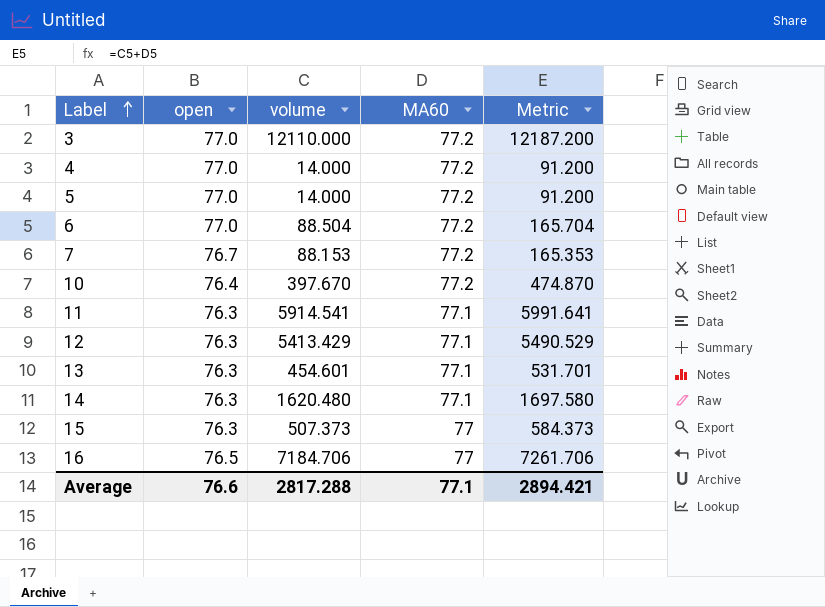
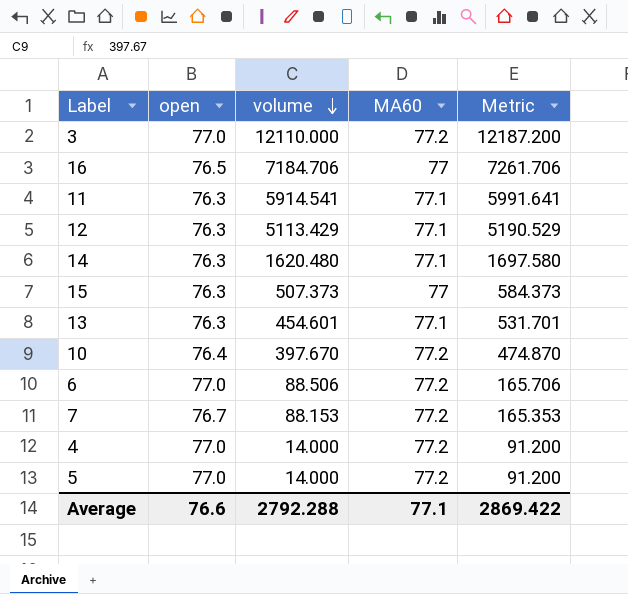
row order: Label ascending -> volume descending
12 | volume: 5413.429 -> 5113.429
12 | Metric: 5490.529 -> 5190.529
6 | volume: 88.504 -> 88.506
6 | Metric: 165.704 -> 165.706
Average | volume: 2817.288 -> 2792.288
Average | Metric: 2894.421 -> 2869.422

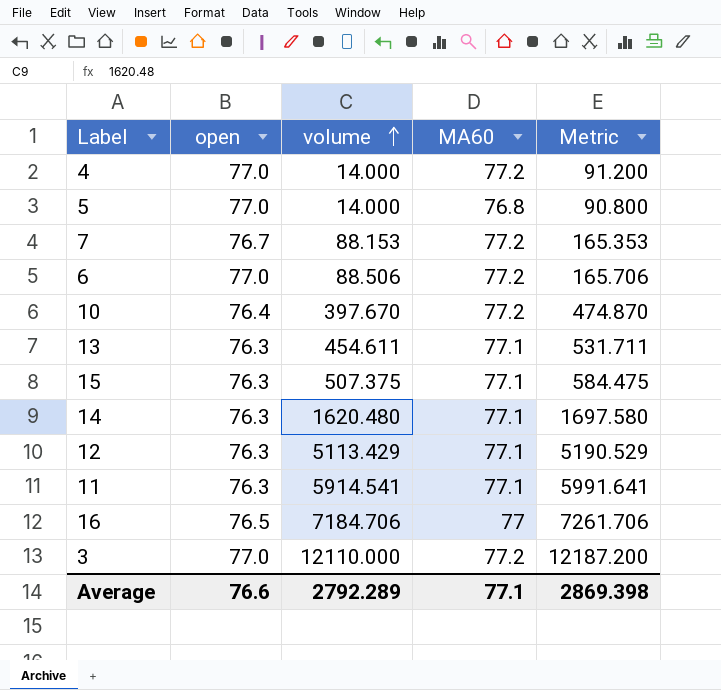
row order: volume descending -> volume ascending
5 | MA60: 77.2 -> 76.8
5 | Metric: 91.200 -> 90.800
13 | volume: 454.601 -> 454.611
13 | Metric: 531.701 -> 531.711
15 | volume: 507.373 -> 507.375
15 | MA60: 77 -> 77.1
15 | Metric: 584.373 -> 584.475
Average | volume: 2792.288 -> 2792.289
Average | Metric: 2869.422 -> 2869.398

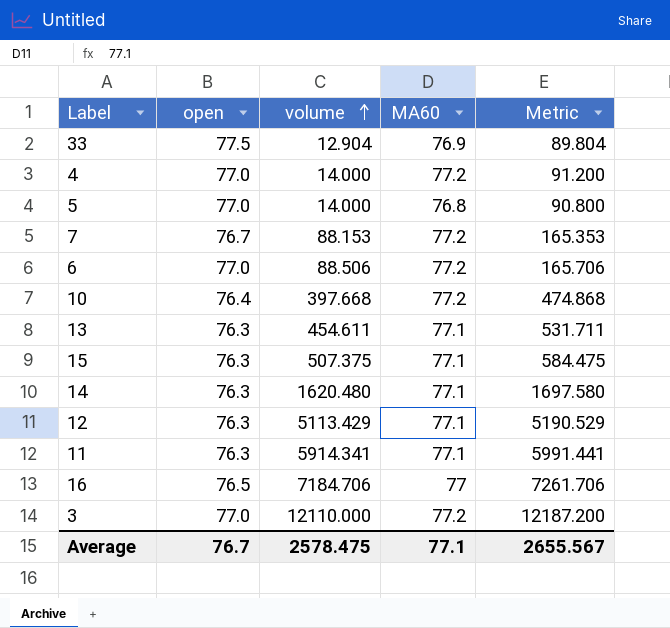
row 33: none -> 77.5 | 12.904 | 76.9 | 89.804
10 | volume: 397.670 -> 397.668
10 | Metric: 474.870 -> 474.868
11 | volume: 5914.541 -> 5914.341
11 | Metric: 5991.641 -> 5991.441
Average | open: 76.6 -> 76.7
Average | volume: 2792.289 -> 2578.475
Average | Metric: 2869.398 -> 2655.567

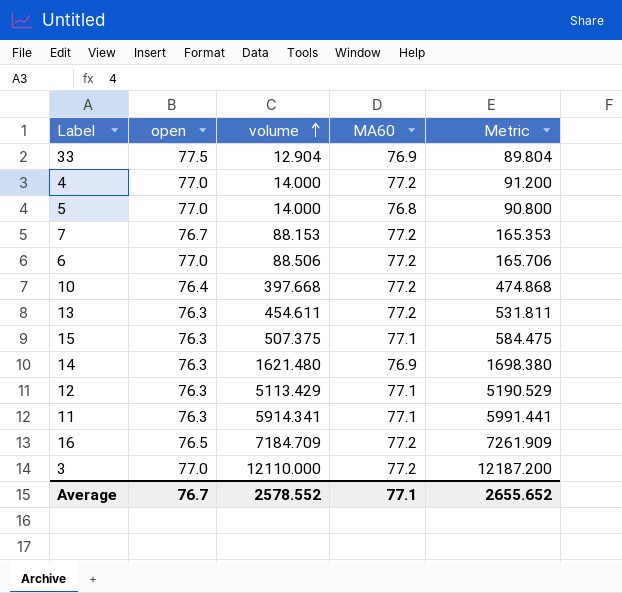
13 | MA60: 77.1 -> 77.2
13 | Metric: 531.711 -> 531.811
14 | volume: 1620.480 -> 1621.480
14 | MA60: 77.1 -> 76.9
14 | Metric: 1697.580 -> 1698.380
16 | volume: 7184.706 -> 7184.709
16 | MA60: 77 -> 77.2
16 | Metric: 7261.706 -> 7261.909
Average | volume: 2578.475 -> 2578.552
Average | Metric: 2655.567 -> 2655.652

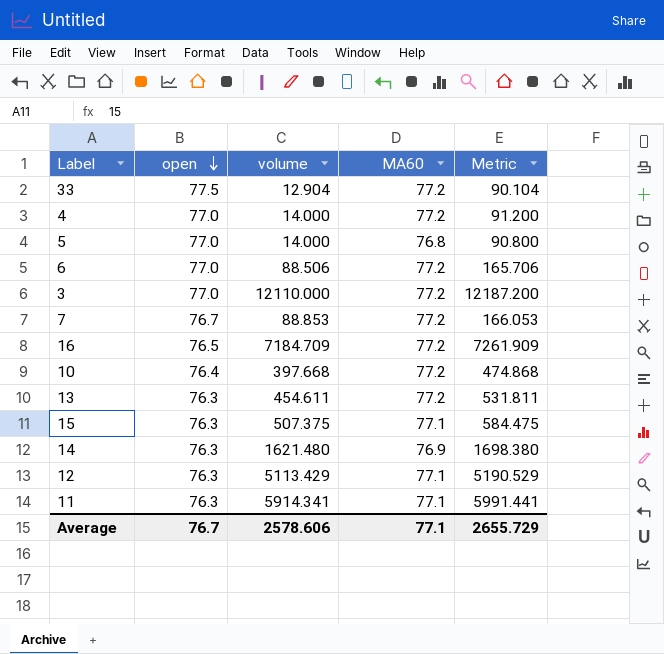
row order: volume ascending -> open descending
33 | MA60: 76.9 -> 77.2
33 | Metric: 89.804 -> 90.104
7 | volume: 88.153 -> 88.853
7 | Metric: 165.353 -> 166.053
Average | volume: 2578.552 -> 2578.606
Average | Metric: 2655.652 -> 2655.729

